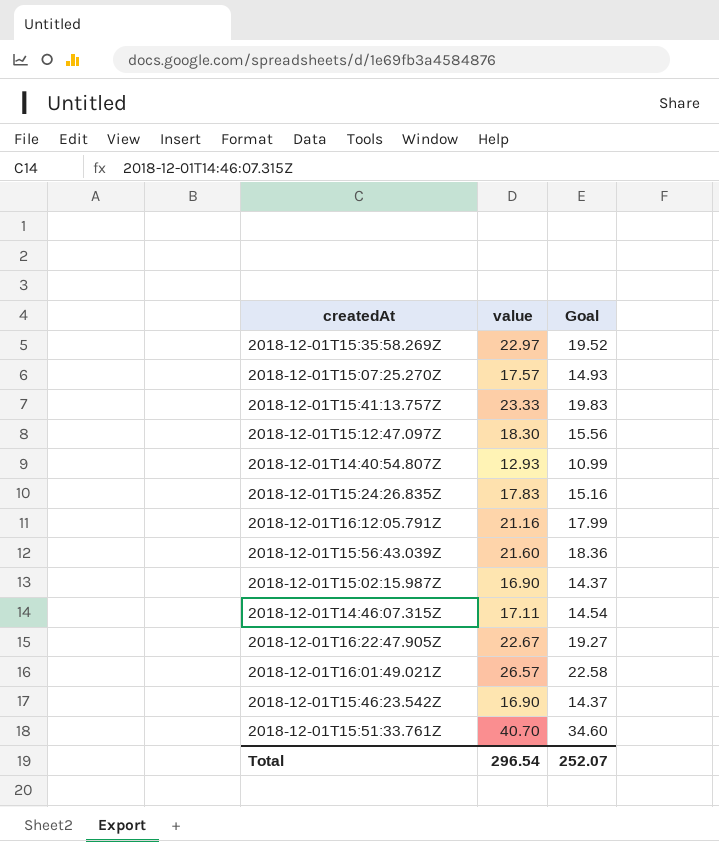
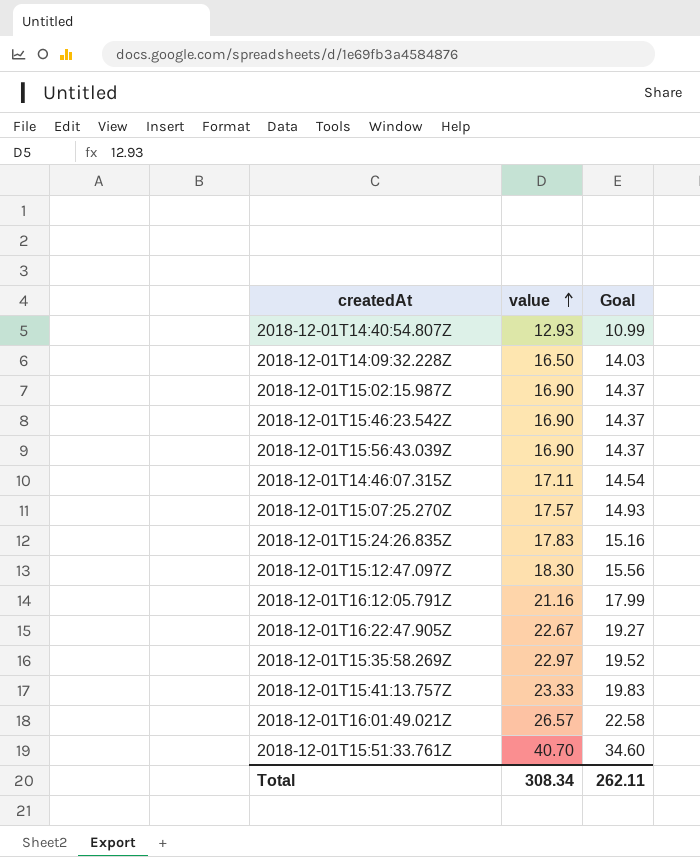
row order: none -> value ascending
row 2018-12-01T14:09:32.228Z: none -> 16.50 | 14.03
2018-12-01T15:56:43.039Z | value: 21.60 -> 16.90
2018-12-01T15:56:43.039Z | Goal: 18.36 -> 14.37
Total | value: 296.54 -> 308.34
Total | Goal: 252.07 -> 262.11

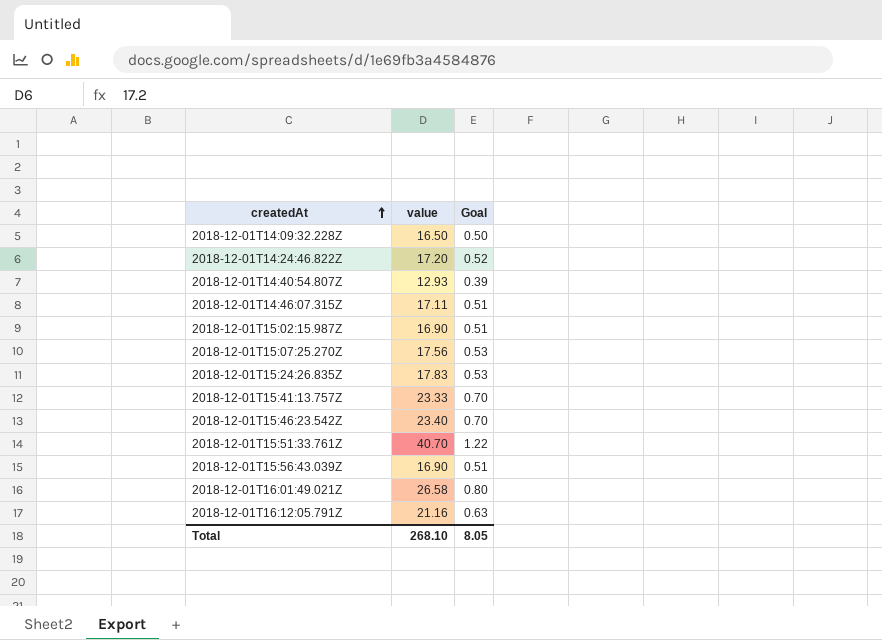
row order: value ascending -> createdAt ascending
column Goal | formula: [value] * 0.85 -> [value] * 0.03
row 2018-12-01T15:12:47.097Z: 18.30 | 15.56 -> none
row 2018-12-01T16:22:47.905Z: 22.67 | 19.27 -> none
row 2018-12-01T15:35:58.269Z: 22.97 | 19.52 -> none
row 2018-12-01T14:24:46.822Z: none -> 17.20 | 0.52
2018-12-01T15:07:25.270Z | value: 17.57 -> 17.56
2018-12-01T15:46:23.542Z | value: 16.90 -> 23.40
2018-12-01T16:01:49.021Z | value: 26.57 -> 26.58
Total | value: 308.34 -> 268.10
Total | Goal: 262.11 -> 8.05

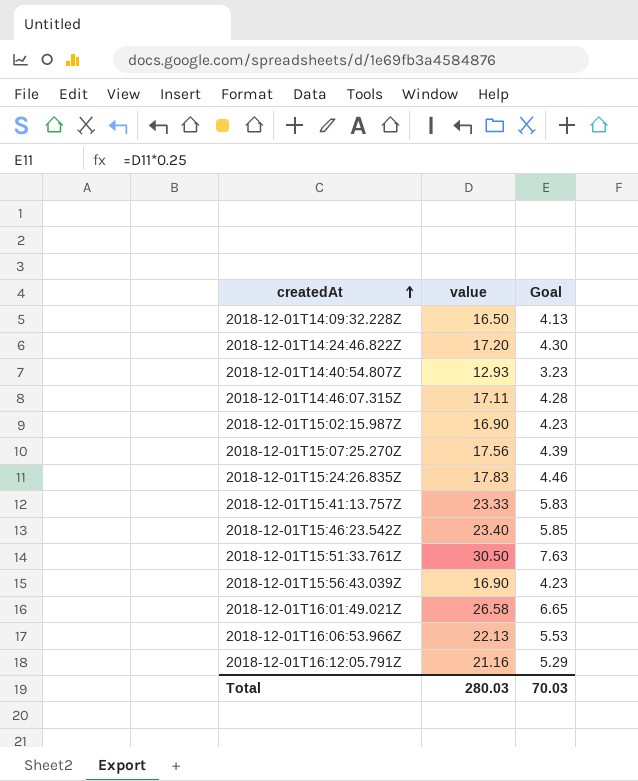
column Goal | formula: [value] * 0.03 -> [value] * 0.25
2018-12-01T15:51:33.761Z | value: 40.70 -> 30.50
row 2018-12-01T16:06:53.966Z: none -> 22.13 | 5.53
Total | value: 268.10 -> 280.03
Total | Goal: 8.05 -> 70.03

